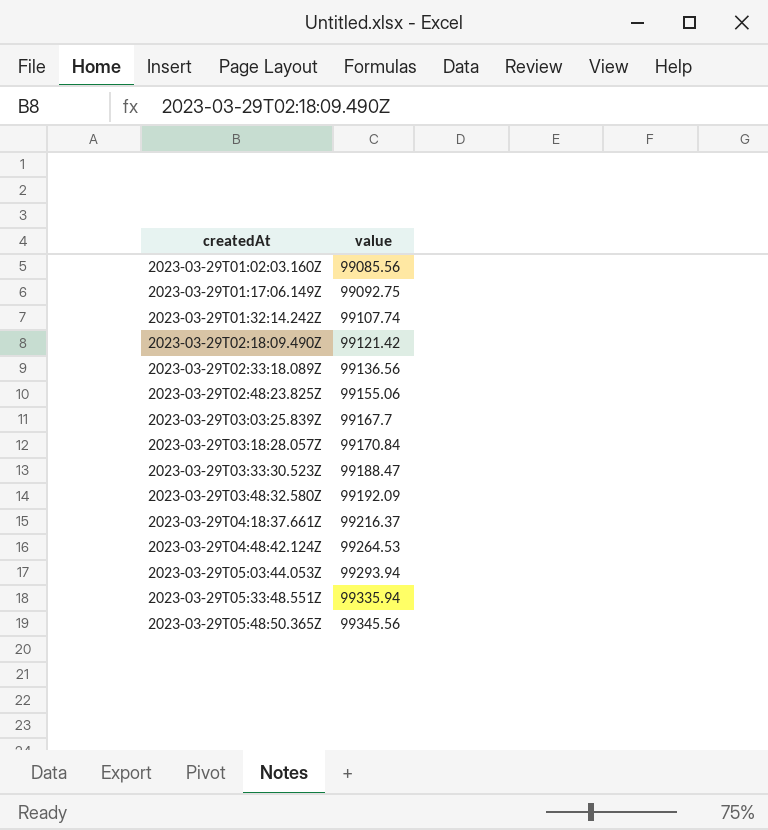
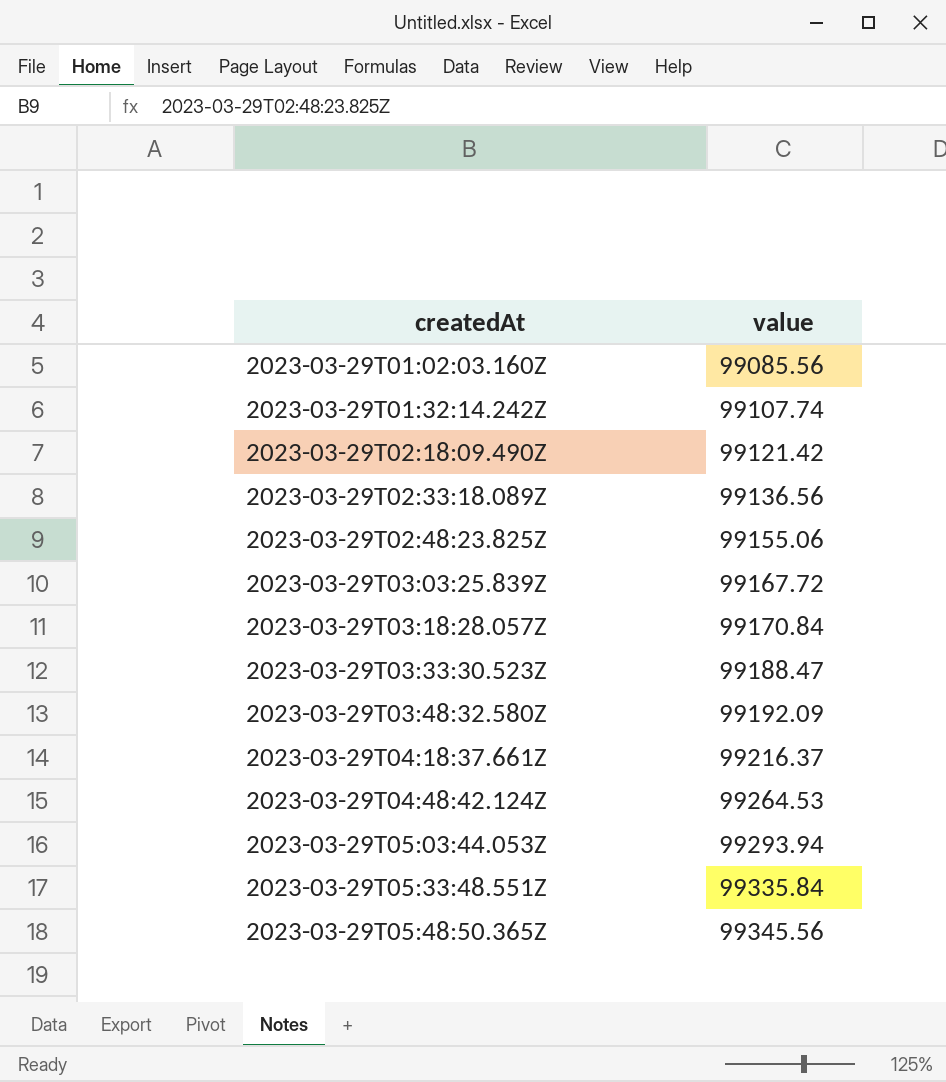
row 2023-03-29T01:17:06.149Z: 99092.75 -> none
2023-03-29T03:03:25.839Z | value: 99167.7 -> 99167.72
2023-03-29T05:33:48.551Z | value: 99335.94 -> 99335.84

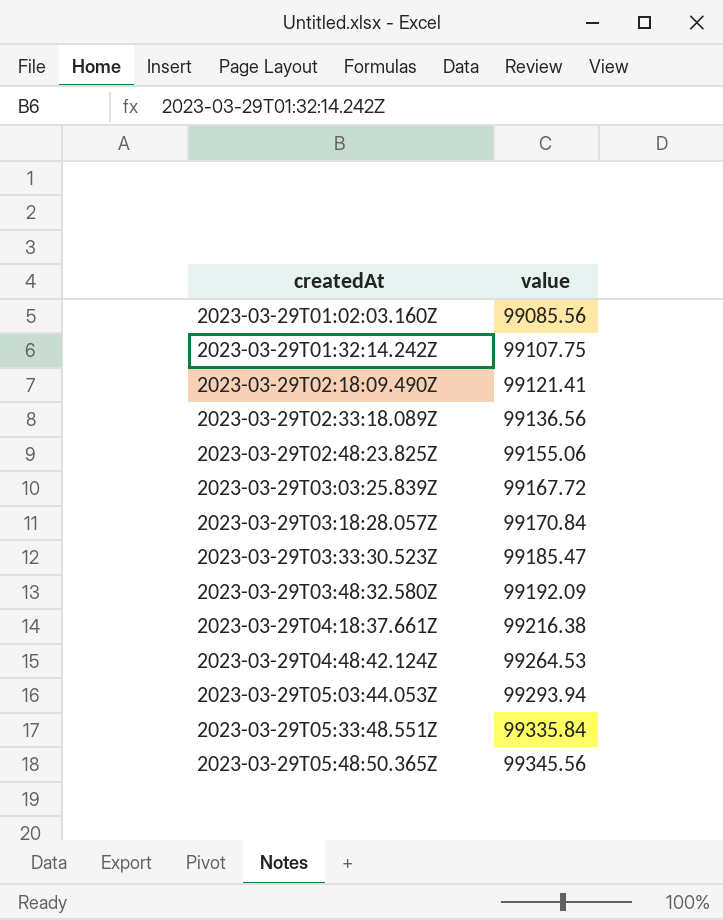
2023-03-29T01:32:14.242Z | value: 99107.74 -> 99107.75
2023-03-29T02:18:09.490Z | value: 99121.42 -> 99121.41
2023-03-29T03:33:30.523Z | value: 99188.47 -> 99185.47
2023-03-29T04:18:37.661Z | value: 99216.37 -> 99216.38

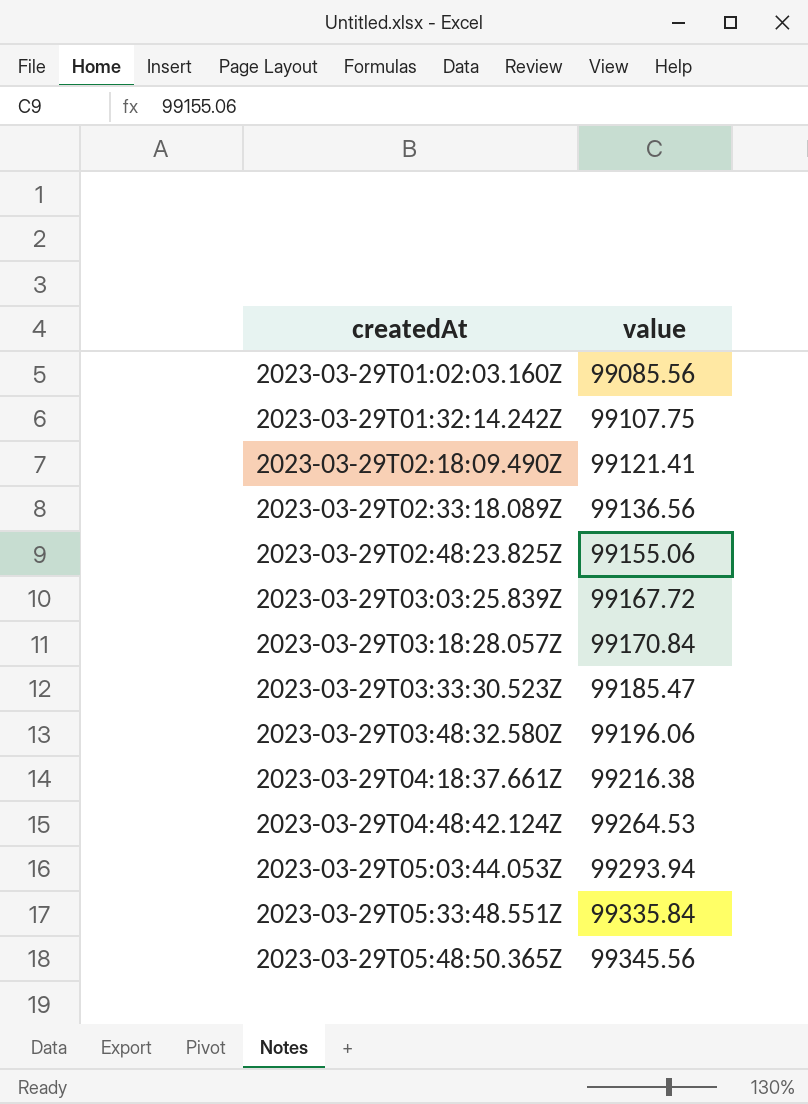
2023-03-29T03:48:32.580Z | value: 99192.09 -> 99196.06

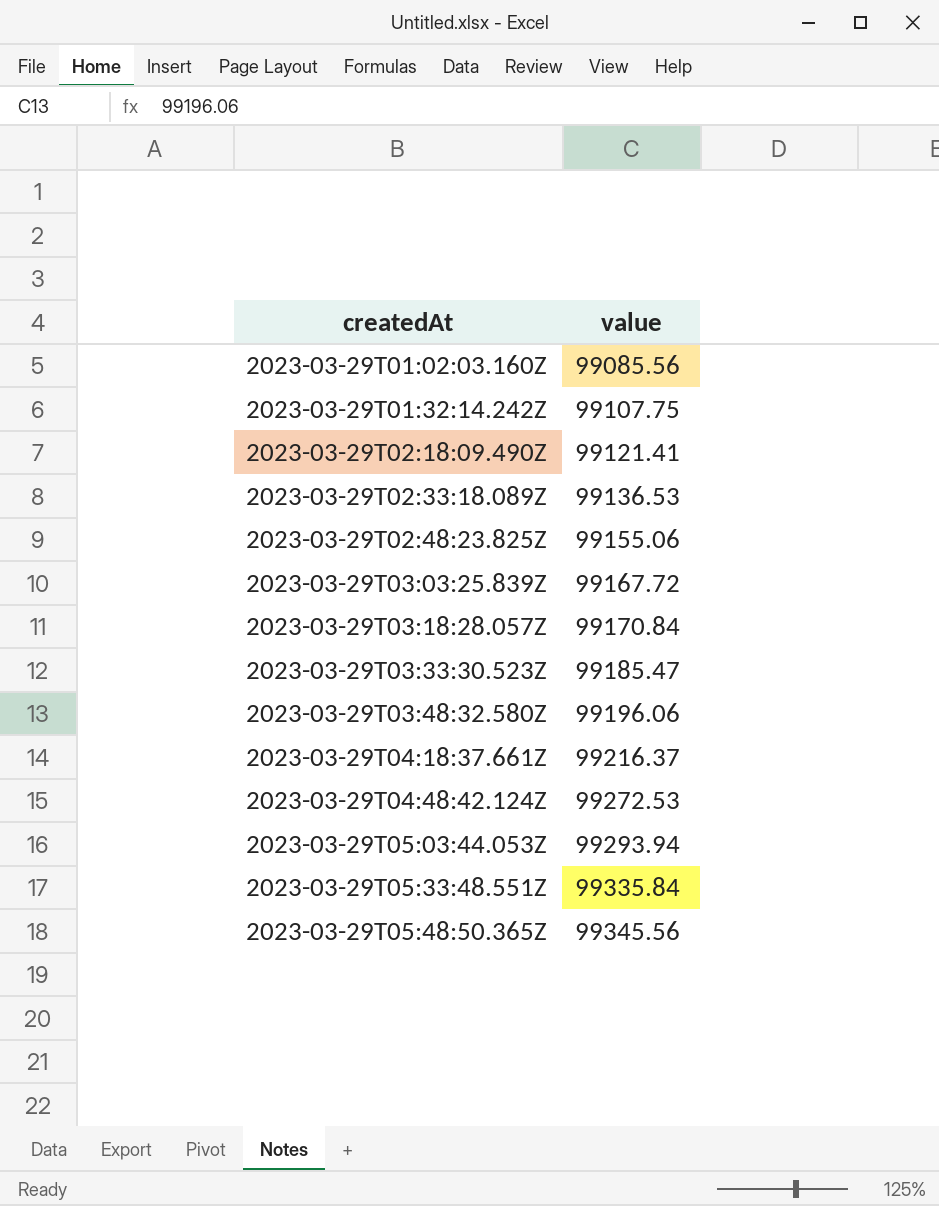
2023-03-29T02:33:18.089Z | value: 99136.56 -> 99136.53
2023-03-29T04:18:37.661Z | value: 99216.38 -> 99216.37
2023-03-29T04:48:42.124Z | value: 99264.53 -> 99272.53

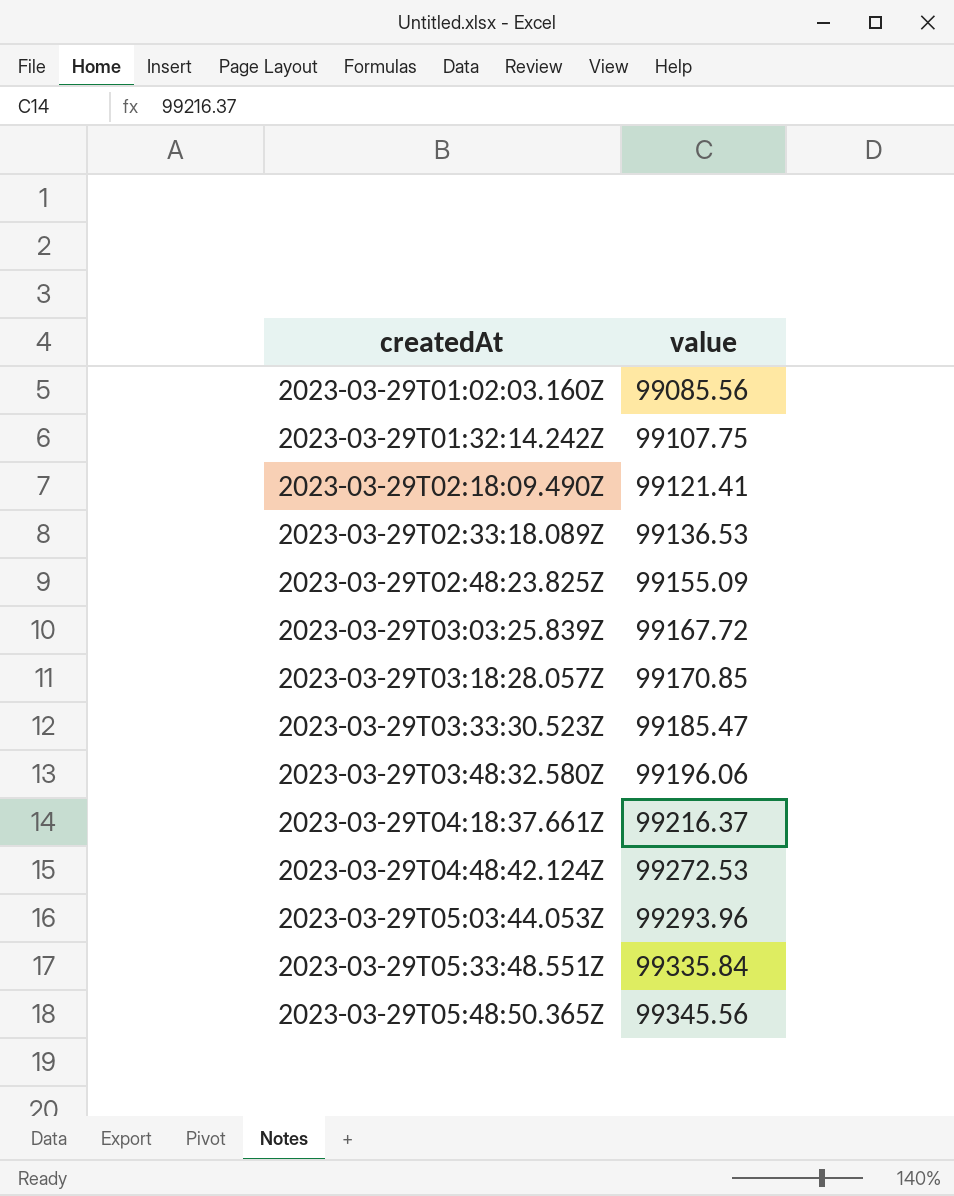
2023-03-29T02:48:23.825Z | value: 99155.06 -> 99155.09
2023-03-29T03:18:28.057Z | value: 99170.84 -> 99170.85
2023-03-29T05:03:44.053Z | value: 99293.94 -> 99293.96

